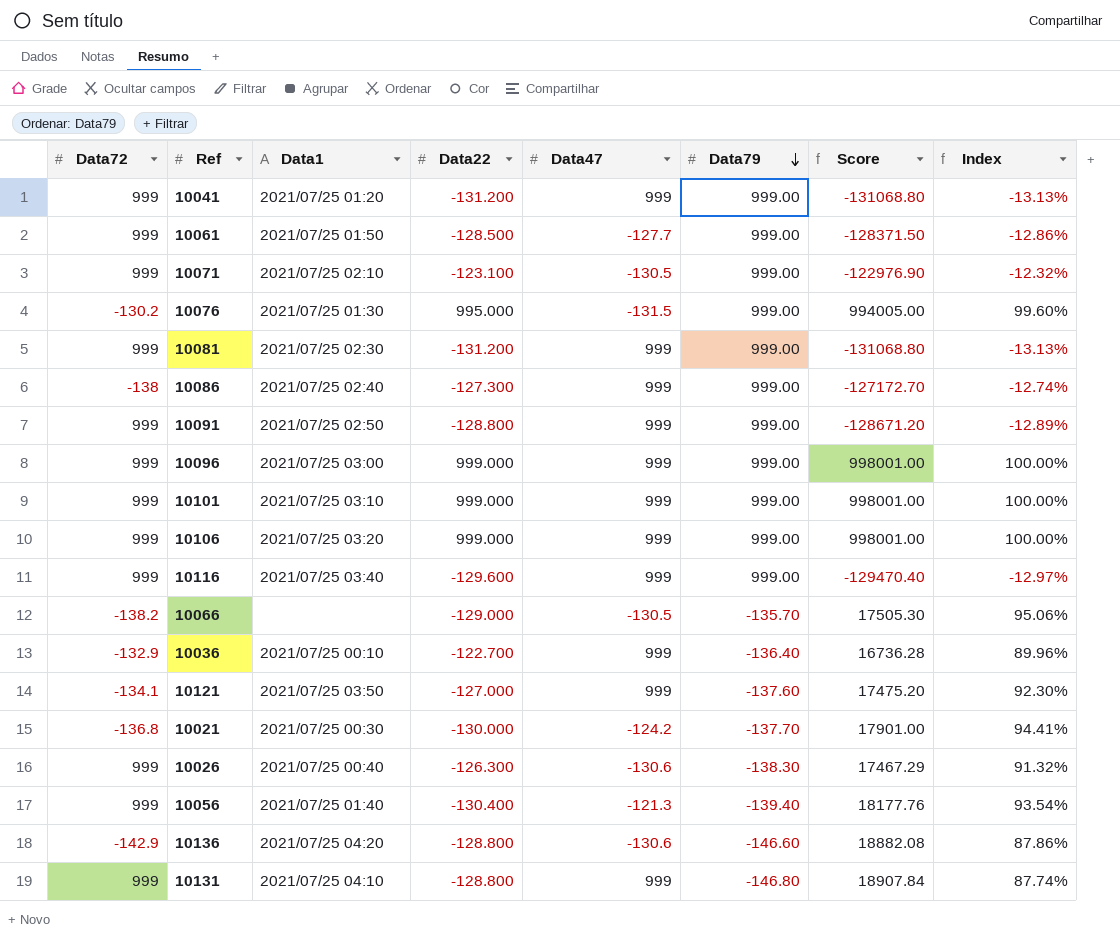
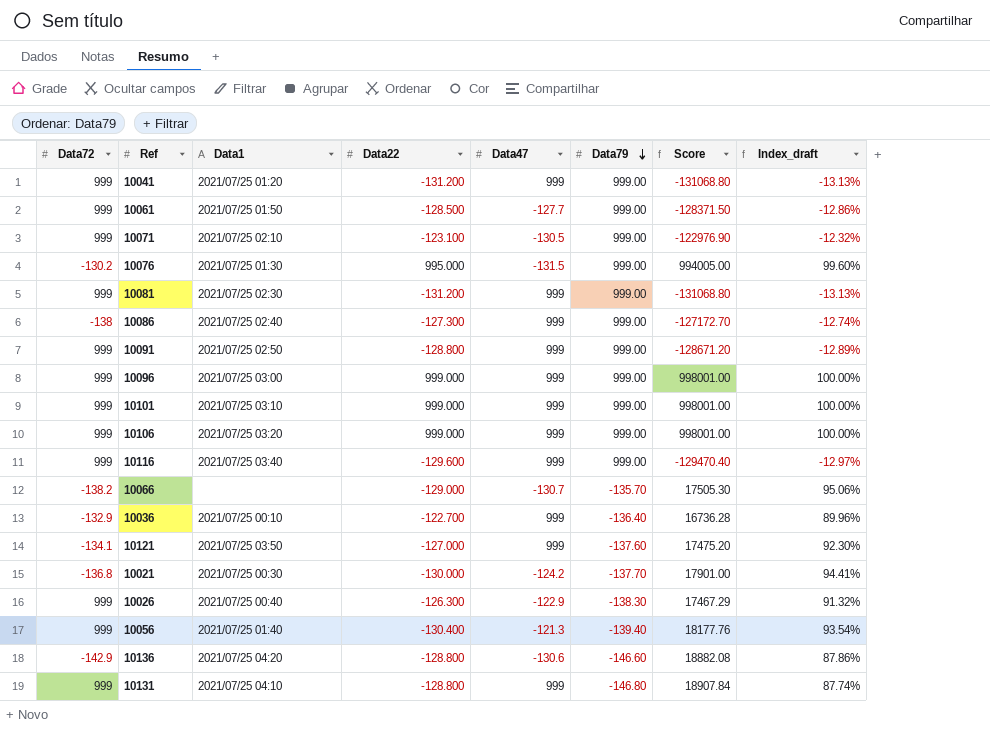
column name: Index -> Index_draft
10066 | Data47: -130.5 -> -130.7
10026 | Data47: -130.6 -> -122.9

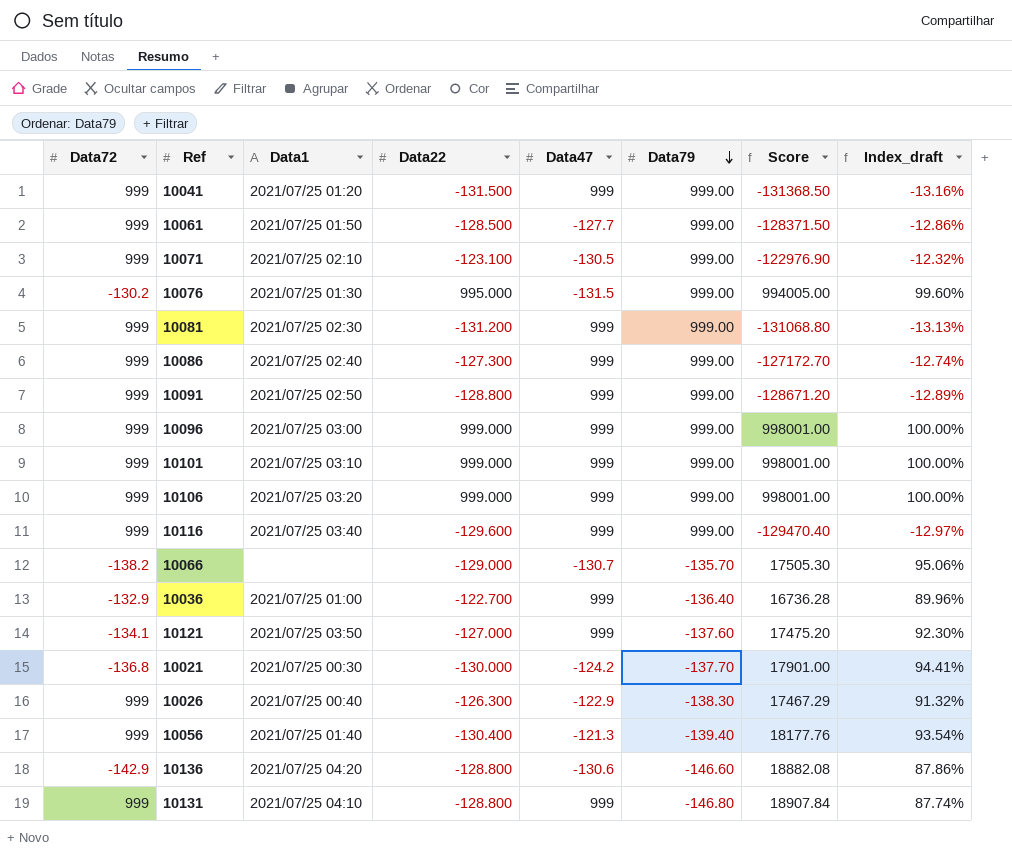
10041 | Data22: -131.200 -> -131.500
10041 | Score: -131068.80 -> -131368.50
10041 | Index_draft: -13.13% -> -13.16%
10086 | Data72: -138 -> 999
10036 | Data1: 2021/07/25 00:10 -> 2021/07/25 01:00

